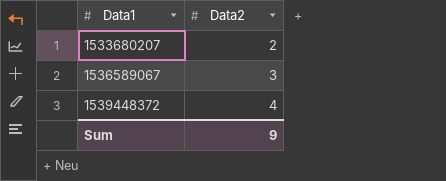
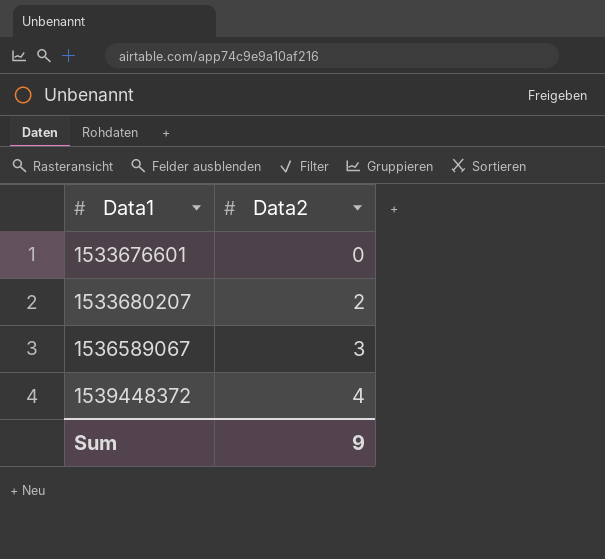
row 1533676601: none -> 0

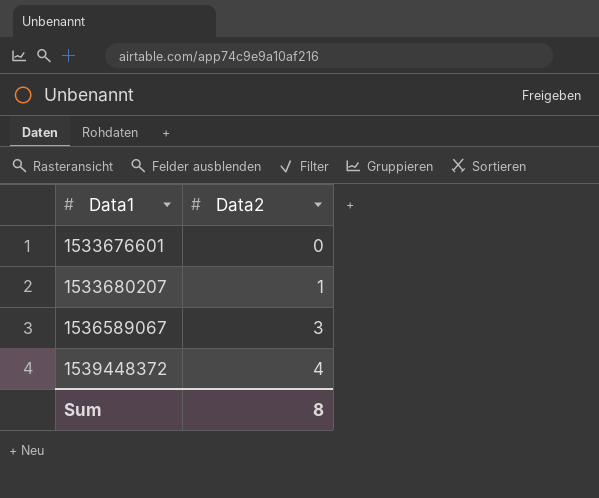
1533680207 | Data2: 2 -> 1
Sum | Data2: 9 -> 8

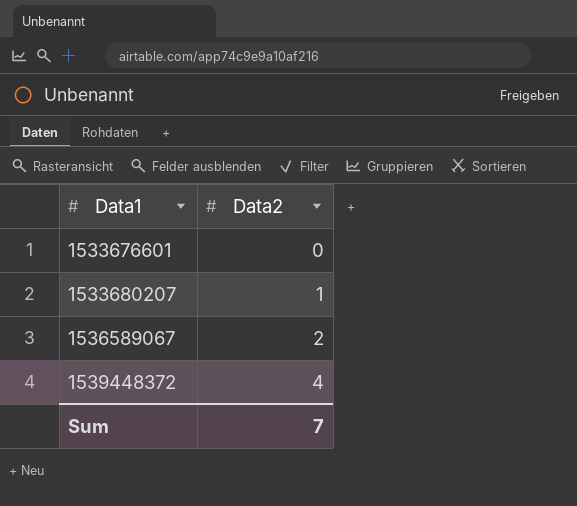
1536589067 | Data2: 3 -> 2
Sum | Data2: 8 -> 7

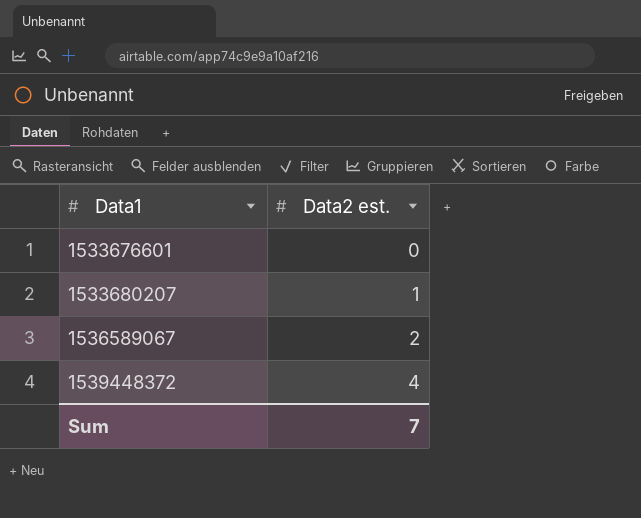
column name: Data2 -> Data2 est.

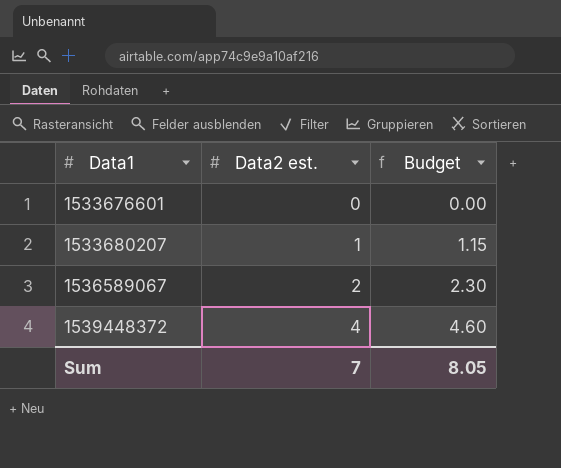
column Budget | formula: none -> [Data2 est.] * 1.15

